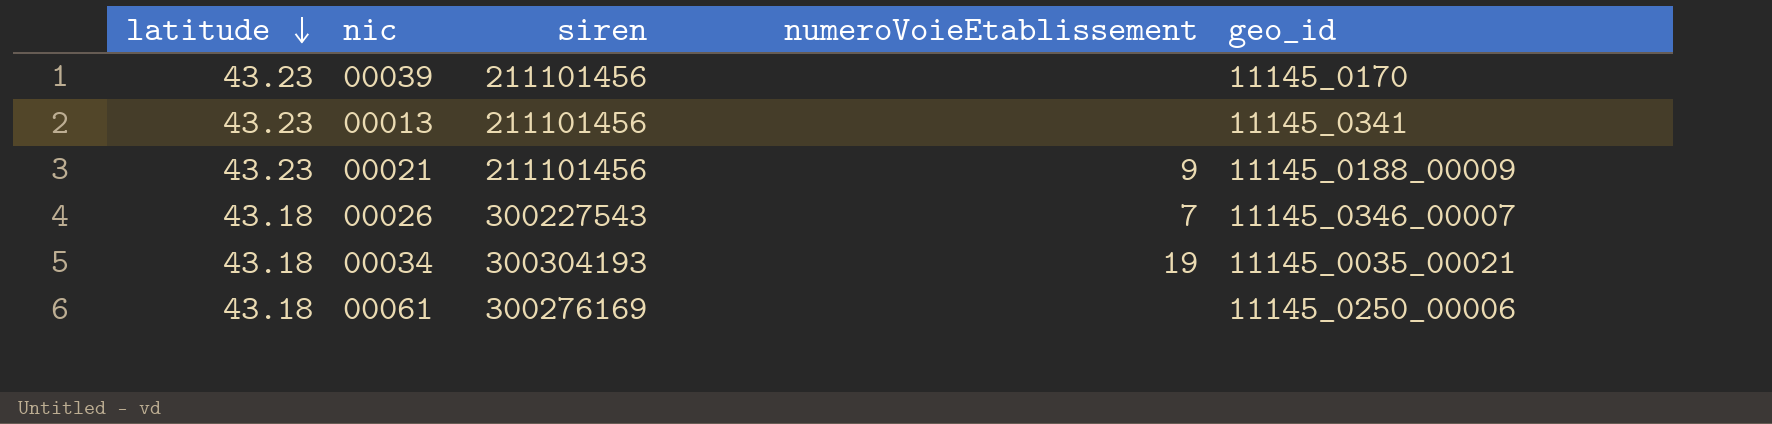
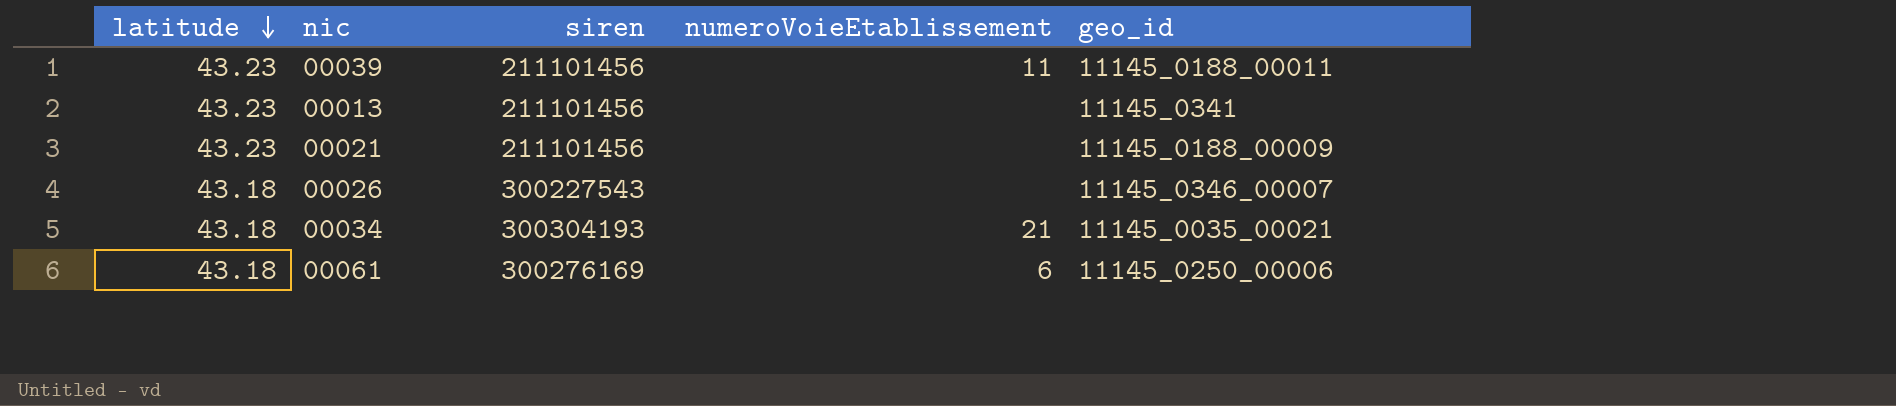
00039 | numeroVoieEtablissement: none -> 11
00039 | geo_id: 11145_0170 -> 11145_0188_00011
00021 | numeroVoieEtablissement: 9 -> none
00026 | numeroVoieEtablissement: 7 -> none
00034 | numeroVoieEtablissement: 19 -> 21
00061 | numeroVoieEtablissement: none -> 6

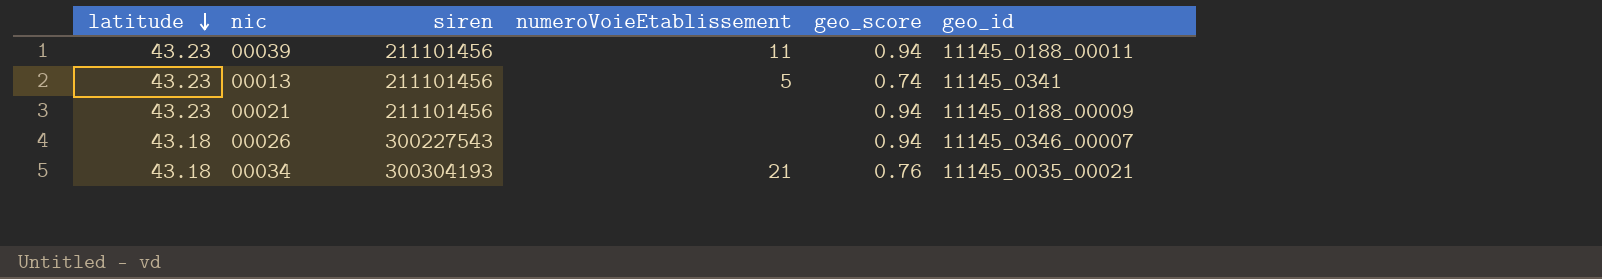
column geo_score | position: none -> 5
row 00061: 43.18 | 300276169 | 6 | 11145_0250_00006 -> none
00013 | numeroVoieEtablissement: none -> 5

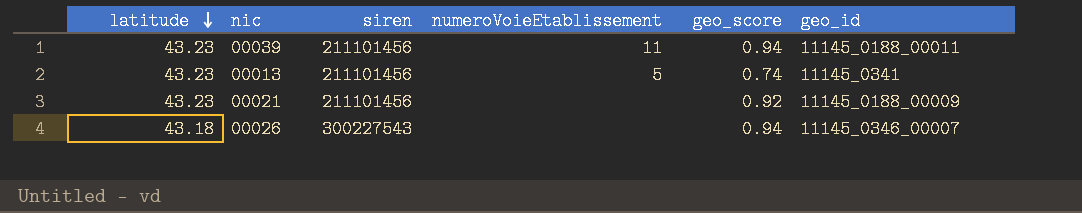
row 00034: 43.18 | 300304193 | 21 | 0.76 | 11145_0035_00021 -> none
00021 | geo_score: 0.94 -> 0.92

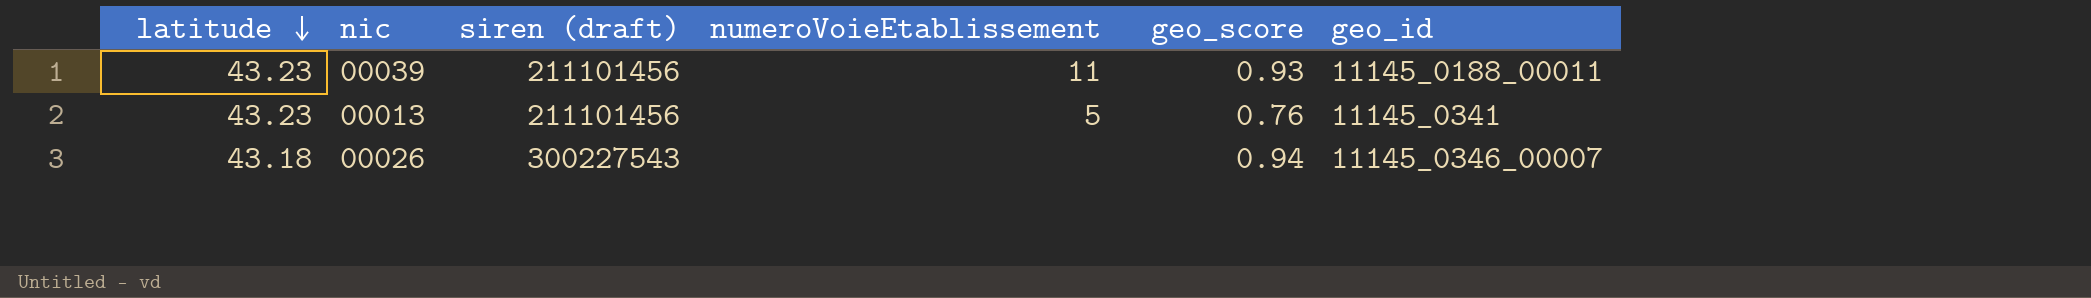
column name: siren -> siren (draft)
row 00021: 43.23 | 211101456 | none | 0.92 | 11145_0188_00009 -> none
00039 | geo_score: 0.94 -> 0.93
00013 | geo_score: 0.74 -> 0.76

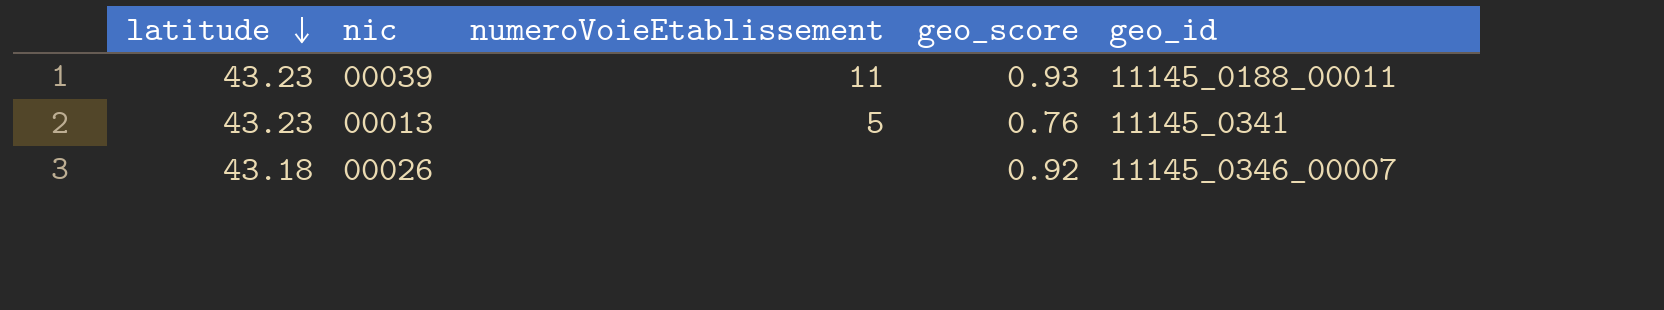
column siren (draft) | position: 3 -> none
00026 | geo_score: 0.94 -> 0.92

